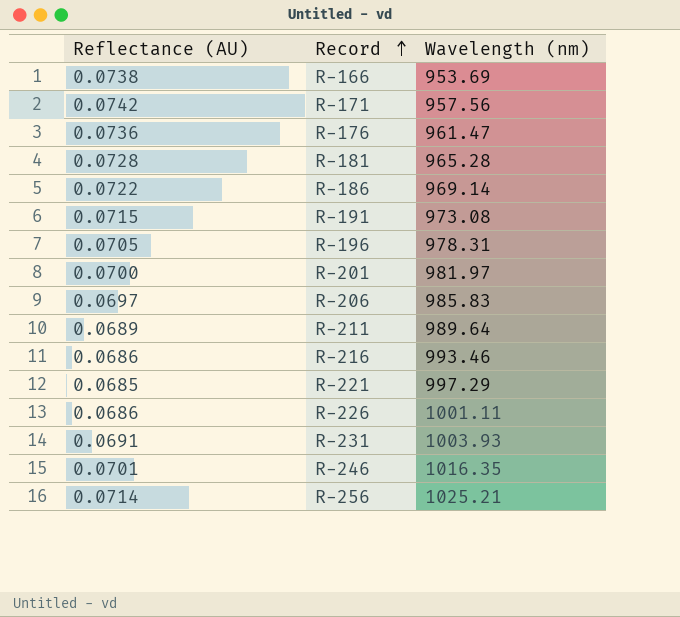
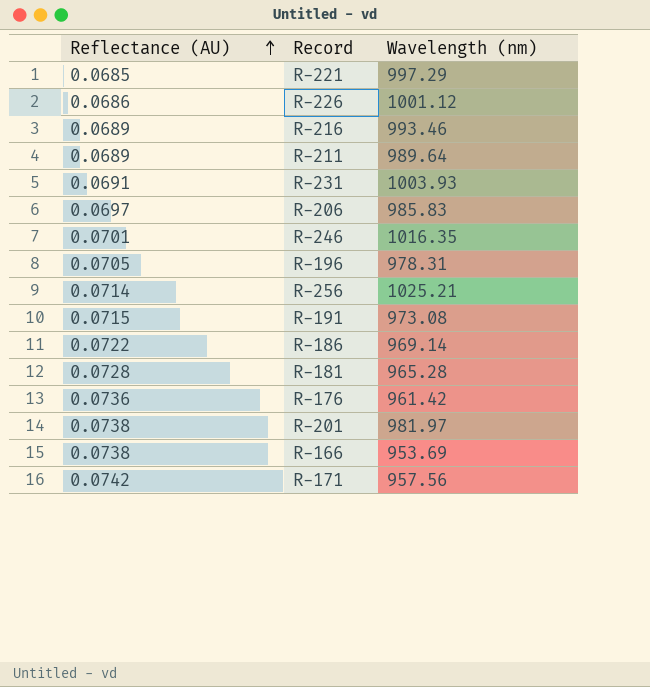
row order: Record ascending -> Reflectance (AU) ascending
R-226 | Wavelength (nm): 1001.11 -> 1001.12
R-216 | Reflectance (AU): 0.0686 -> 0.0689
R-176 | Wavelength (nm): 961.47 -> 961.42
R-201 | Reflectance (AU): 0.0700 -> 0.0738

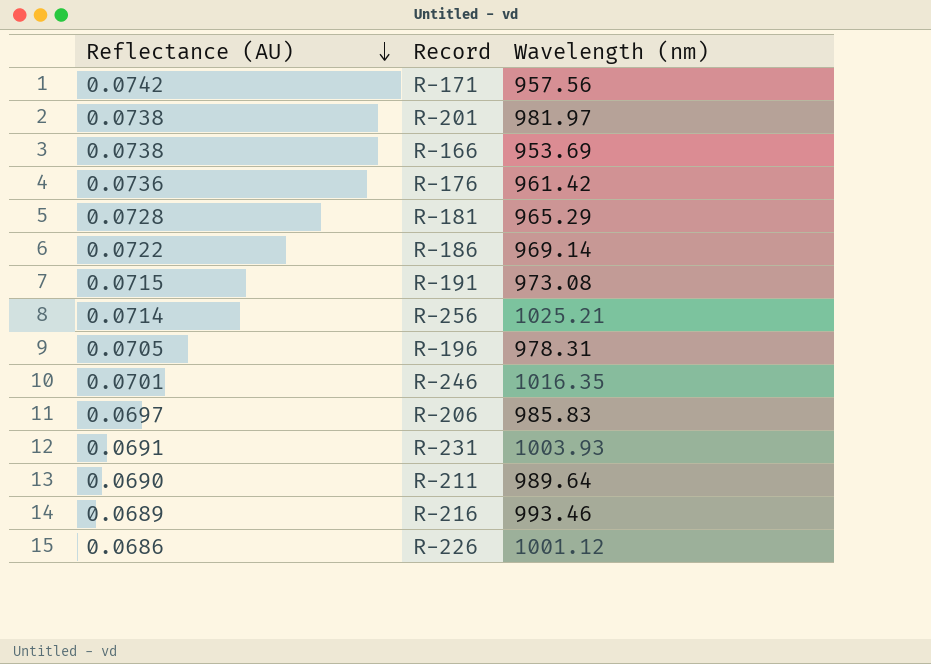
row order: Reflectance (AU) ascending -> Reflectance (AU) descending
row R-221: 0.0685 | 997.29 -> none
R-181 | Wavelength (nm): 965.28 -> 965.29
R-211 | Reflectance (AU): 0.0689 -> 0.0690

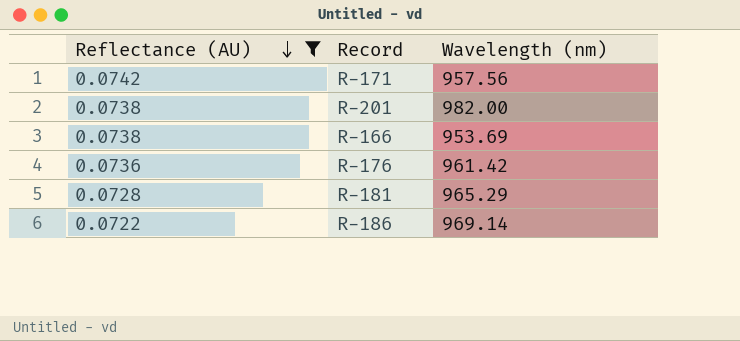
filter: none -> Reflectance (AU) >= 0.0722
R-201 | Wavelength (nm): 981.97 -> 982.00

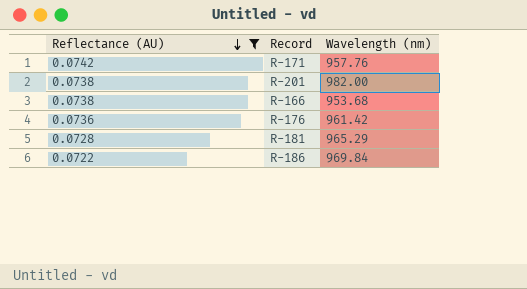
R-171 | Wavelength (nm): 957.56 -> 957.76
R-166 | Wavelength (nm): 953.69 -> 953.68
R-186 | Wavelength (nm): 969.14 -> 969.84

